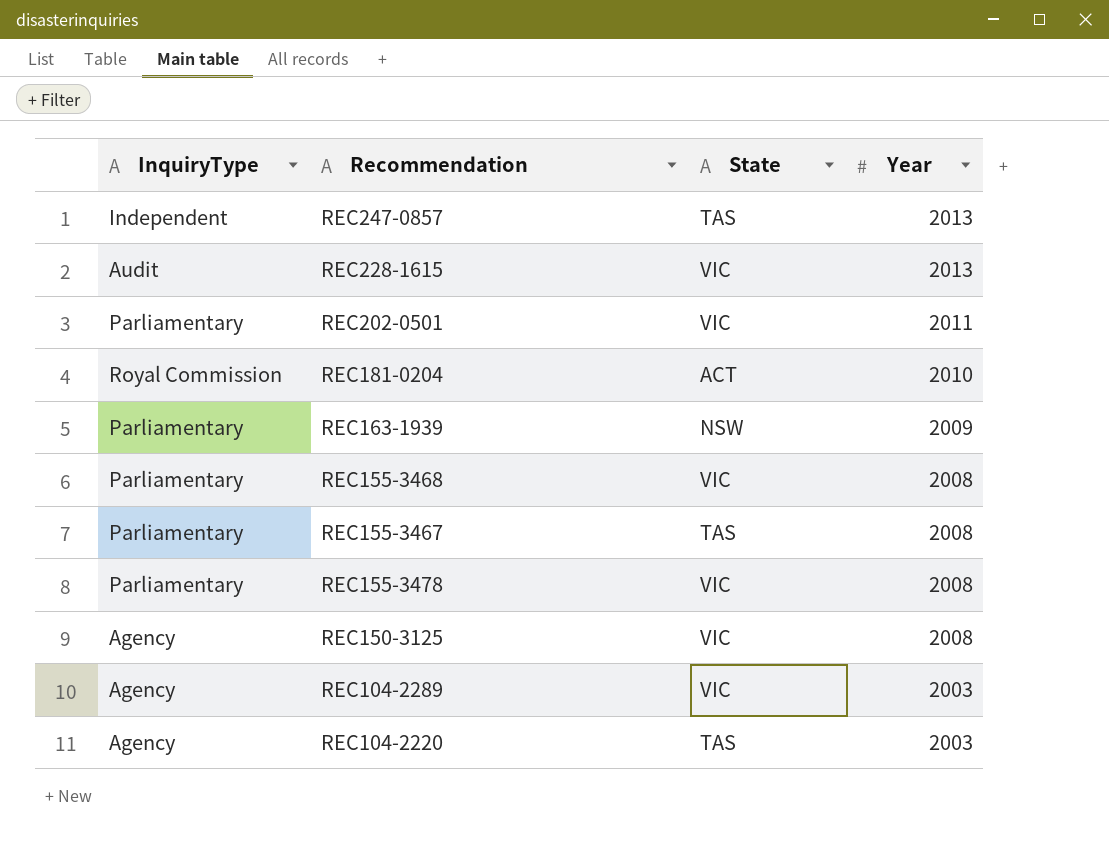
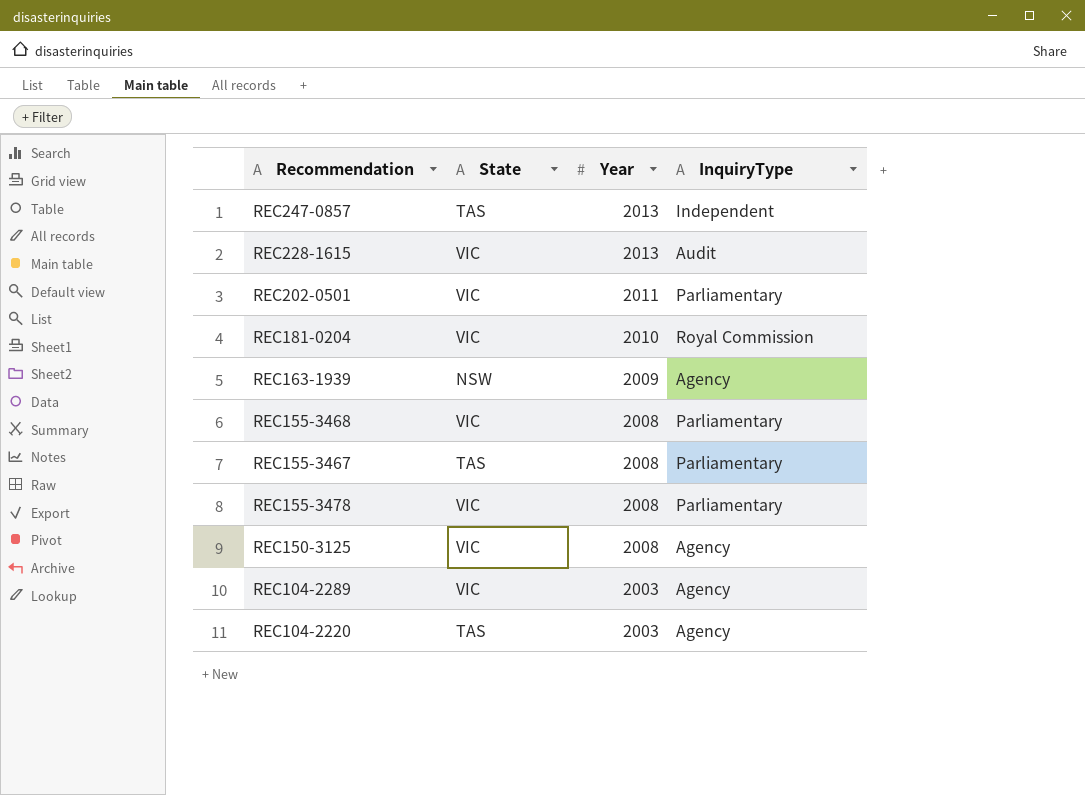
column InquiryType | position: 1 -> 4
REC181-0204 | State: ACT -> VIC
REC163-1939 | InquiryType: Parliamentary -> Agency

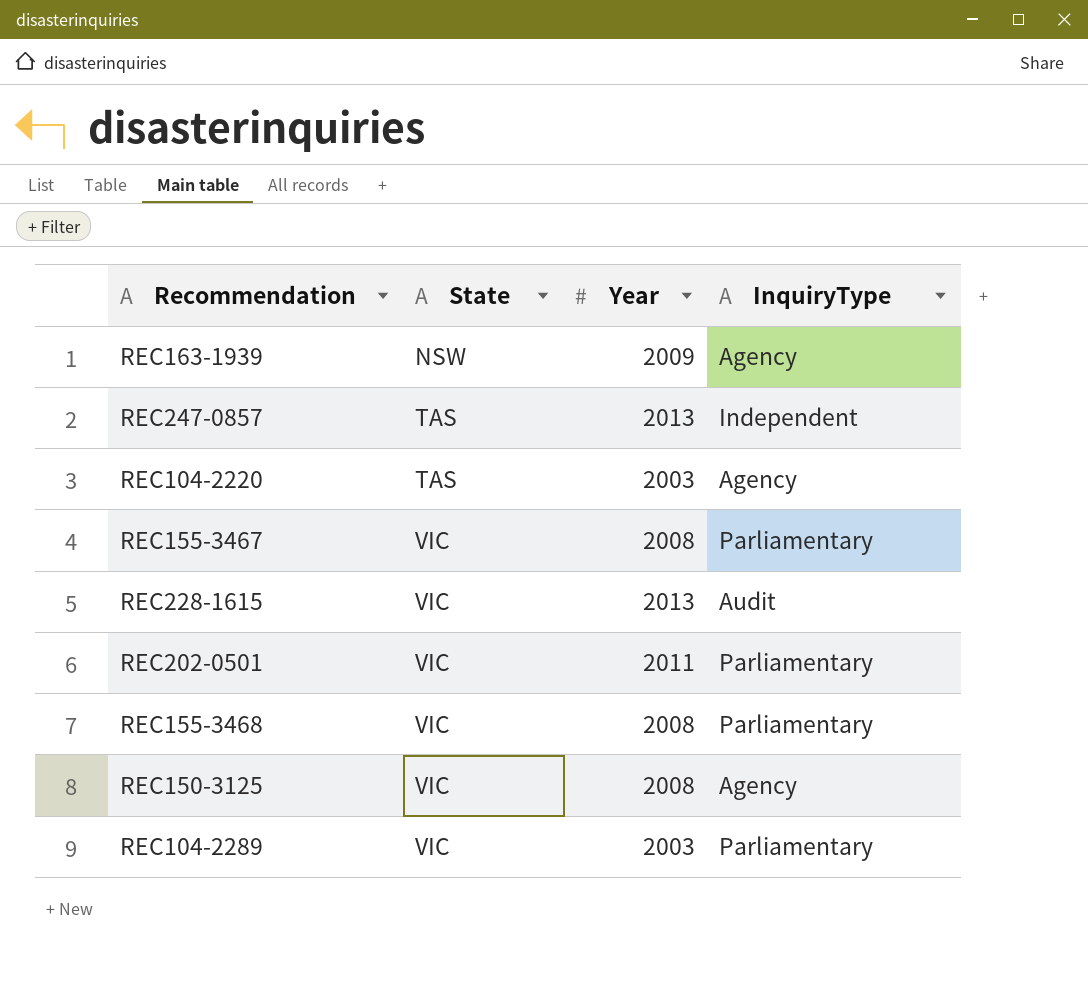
row order: Year descending -> State ascending
row REC181-0204: VIC | 2010 | Royal Commission -> none
row REC155-3478: VIC | 2008 | Parliamentary -> none
REC155-3467 | State: TAS -> VIC
REC104-2289 | InquiryType: Agency -> Parliamentary

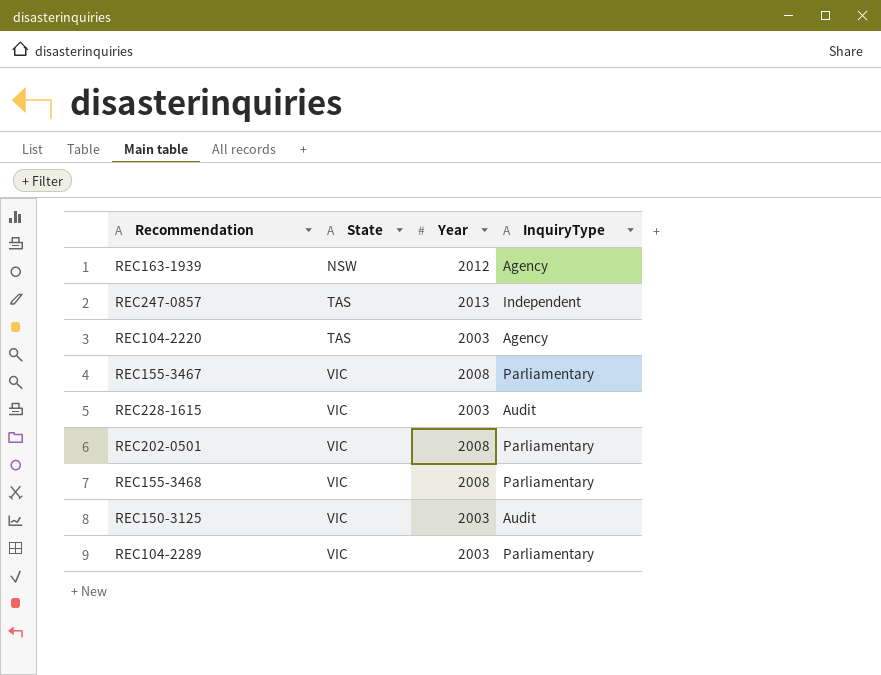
REC163-1939 | Year: 2009 -> 2012
REC228-1615 | Year: 2013 -> 2003
REC202-0501 | Year: 2011 -> 2008
REC150-3125 | Year: 2008 -> 2003
REC150-3125 | InquiryType: Agency -> Audit

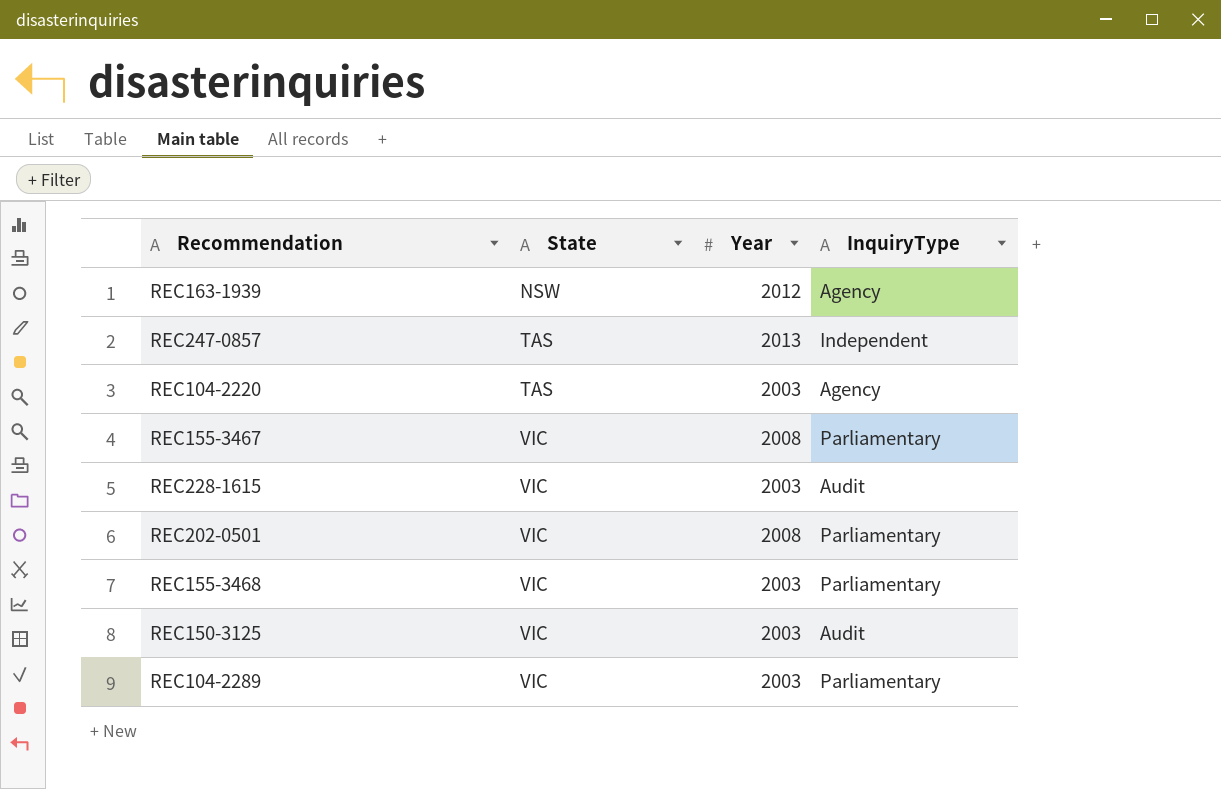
REC155-3468 | Year: 2008 -> 2003

